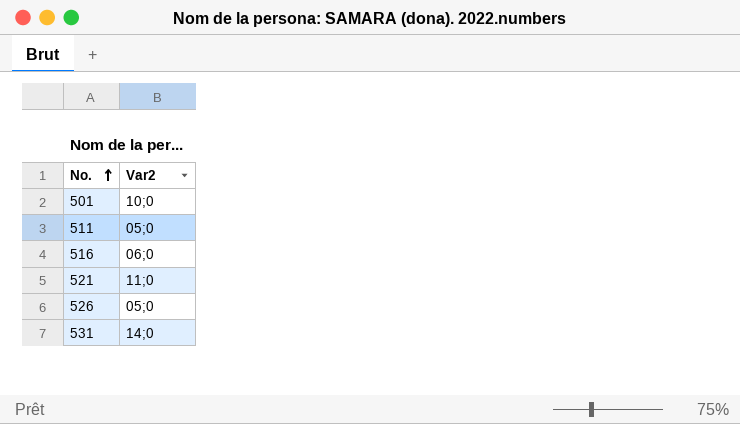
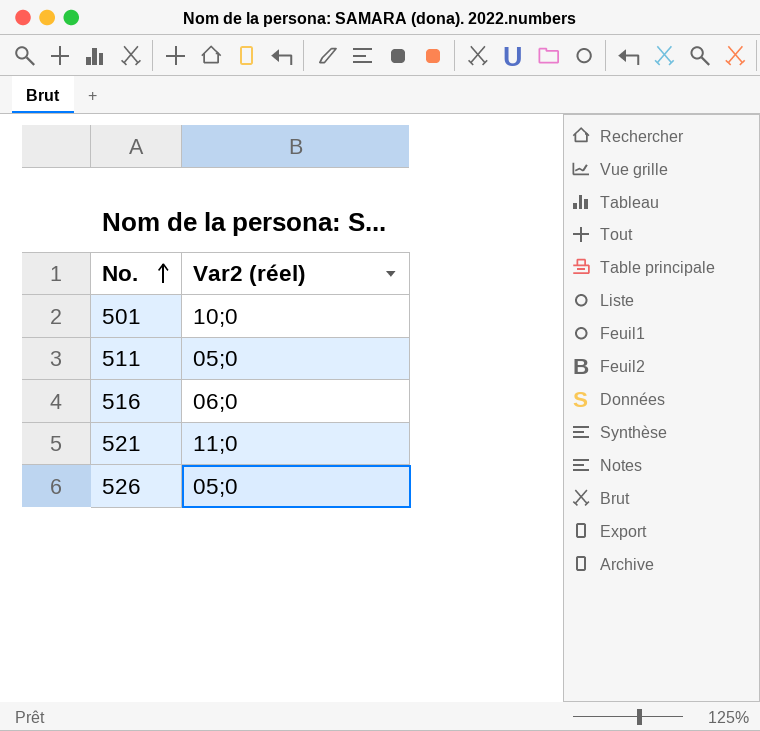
column name: Var2 -> Var2 (réel)
row 531: 14;0 -> none

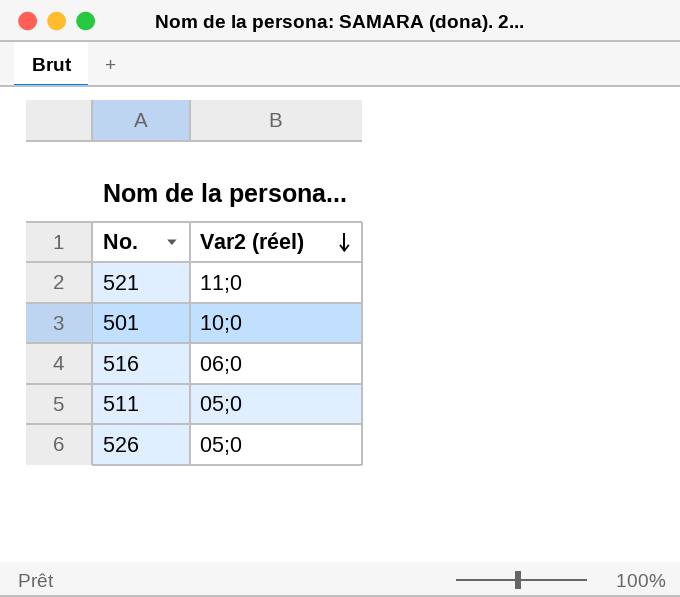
row order: No. ascending -> Var2 (réel) descending

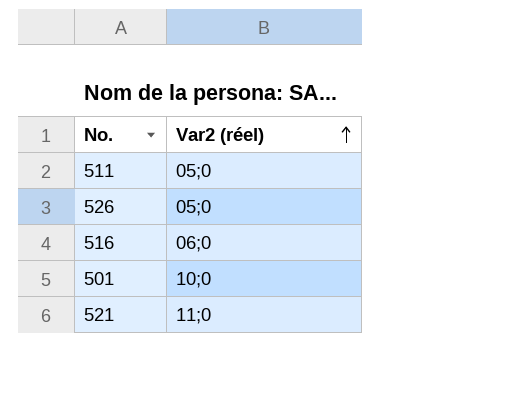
row order: Var2 (réel) descending -> Var2 (réel) ascending

